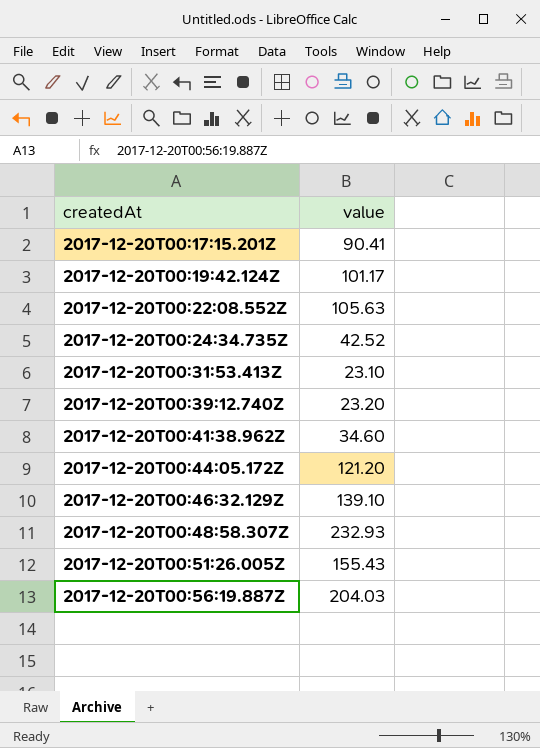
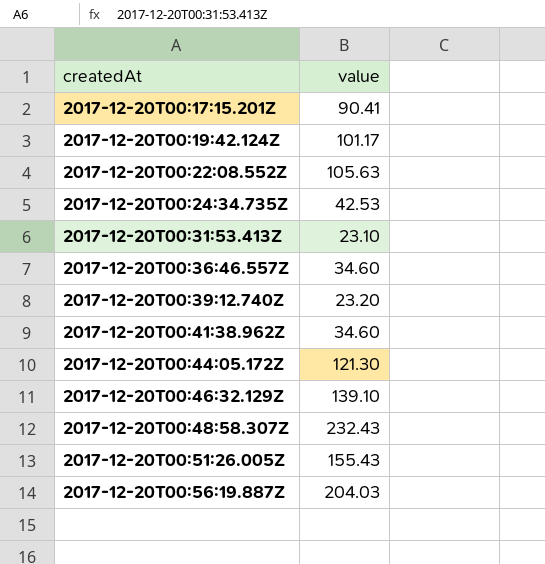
2017-12-20T00:24:34.735Z | value: 42.52 -> 42.53
row 2017-12-20T00:36:46.557Z: none -> 34.60
2017-12-20T00:44:05.172Z | value: 121.20 -> 121.30
2017-12-20T00:48:58.307Z | value: 232.93 -> 232.43

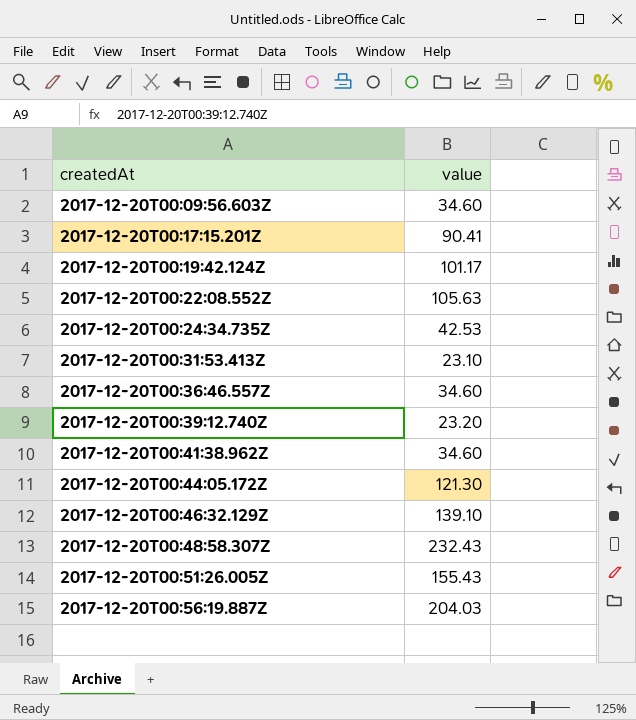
row 2017-12-20T00:09:56.603Z: none -> 34.60

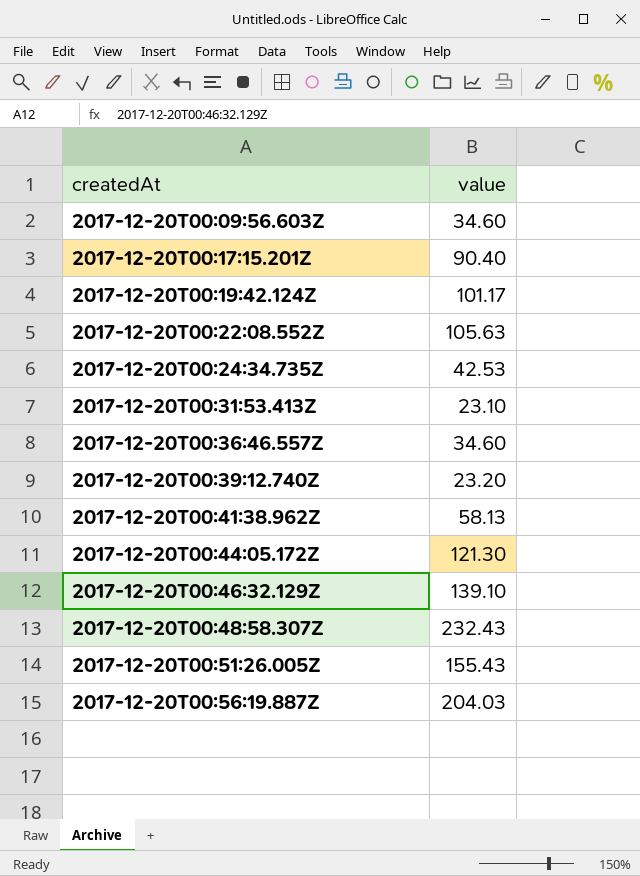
2017-12-20T00:17:15.201Z | value: 90.41 -> 90.40
2017-12-20T00:41:38.962Z | value: 34.60 -> 58.13

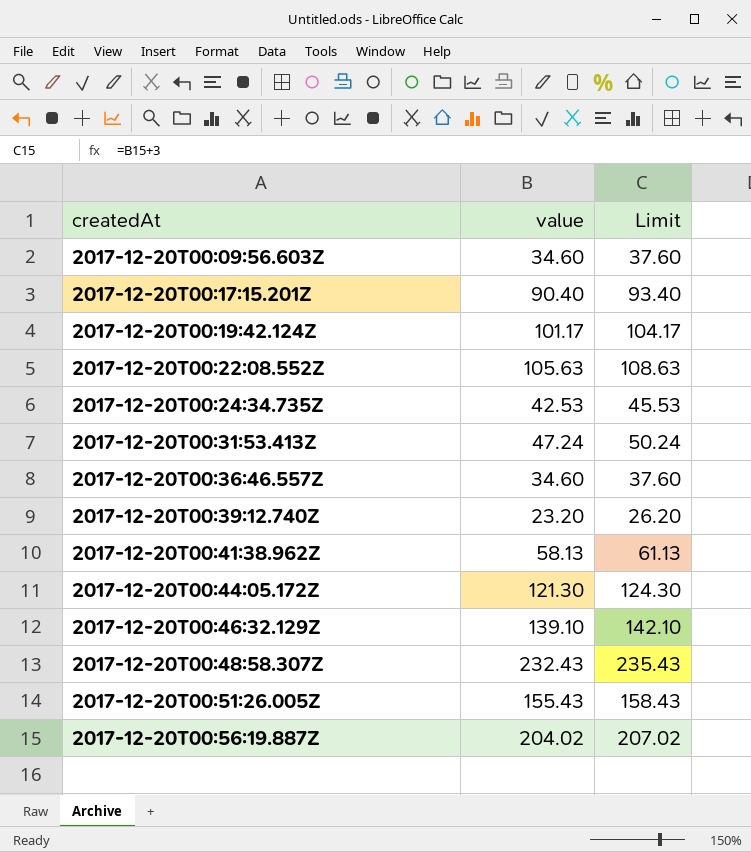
column Limit | formula: none -> [value] + 3
2017-12-20T00:31:53.413Z | value: 23.10 -> 47.24
2017-12-20T00:56:19.887Z | value: 204.03 -> 204.02

